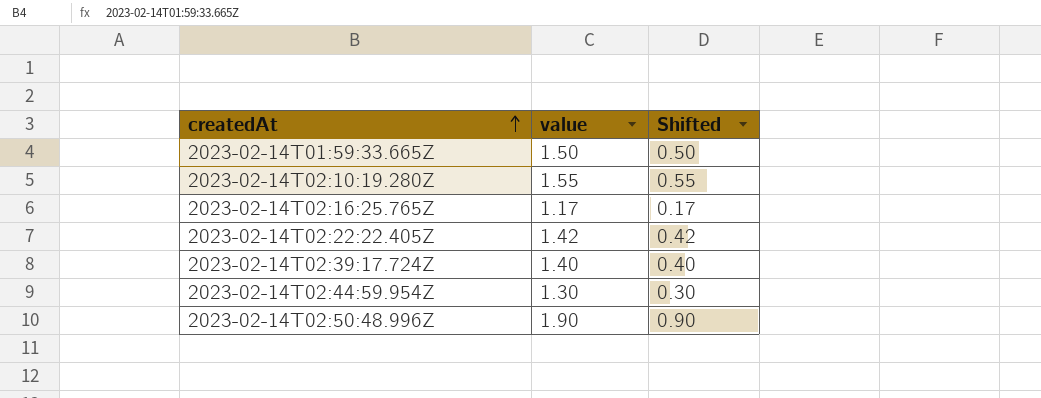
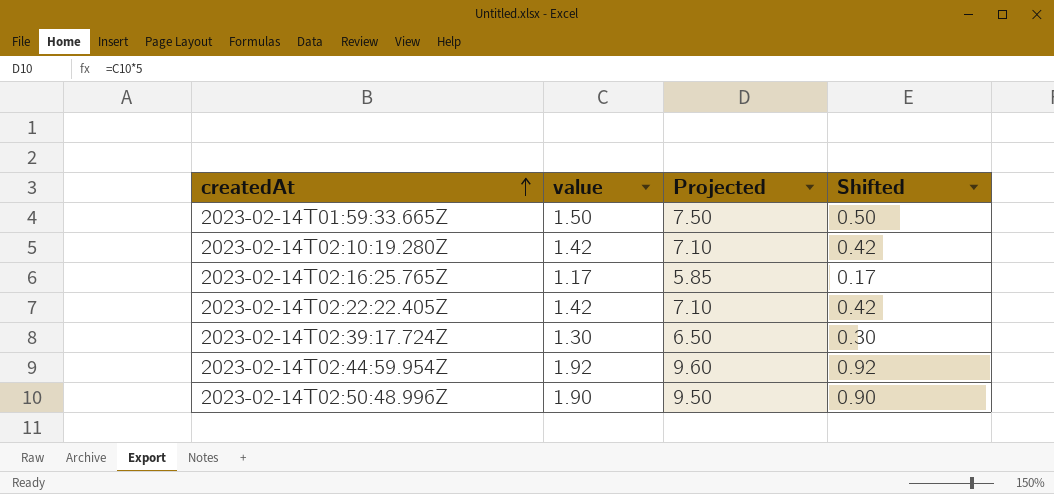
column Projected | formula: none -> [value] * 5
2023-02-14T02:10:19.280Z | value: 1.55 -> 1.42
2023-02-14T02:10:19.280Z | Shifted: 0.55 -> 0.42
2023-02-14T02:39:17.724Z | value: 1.40 -> 1.30
2023-02-14T02:39:17.724Z | Shifted: 0.40 -> 0.30
2023-02-14T02:44:59.954Z | value: 1.30 -> 1.92
2023-02-14T02:44:59.954Z | Shifted: 0.30 -> 0.92

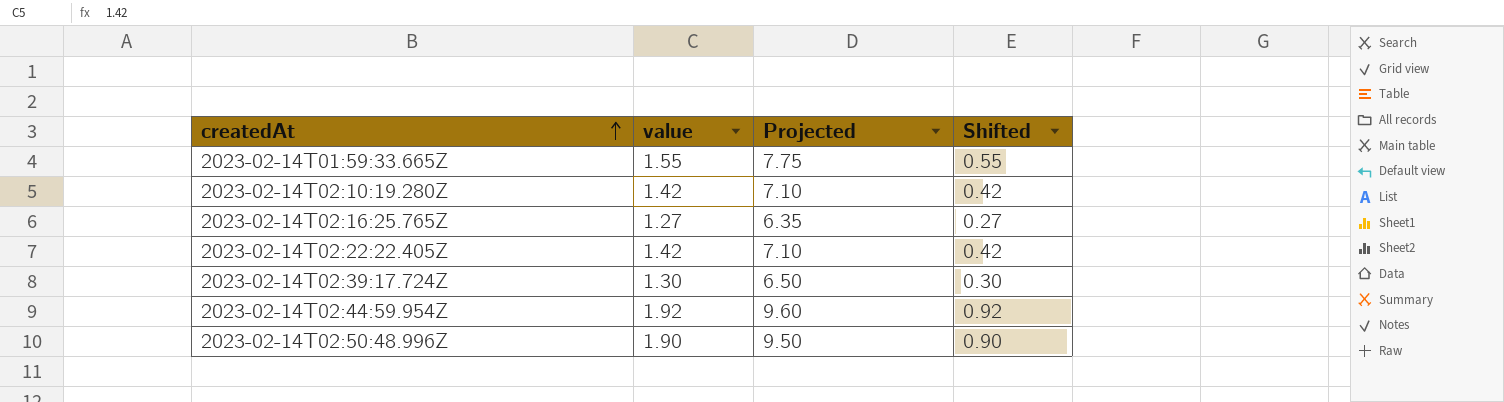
2023-02-14T01:59:33.665Z | value: 1.50 -> 1.55
2023-02-14T01:59:33.665Z | Projected: 7.50 -> 7.75
2023-02-14T01:59:33.665Z | Shifted: 0.50 -> 0.55
2023-02-14T02:16:25.765Z | value: 1.17 -> 1.27
2023-02-14T02:16:25.765Z | Projected: 5.85 -> 6.35
2023-02-14T02:16:25.765Z | Shifted: 0.17 -> 0.27

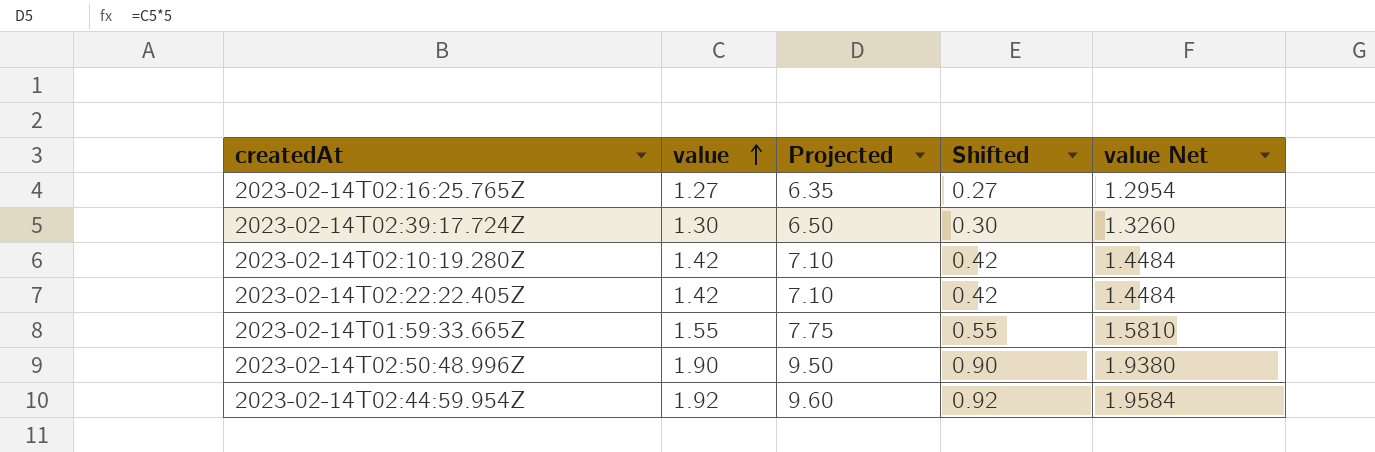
row order: createdAt ascending -> value ascending
column value Net | formula: none -> [value] * 1.02

